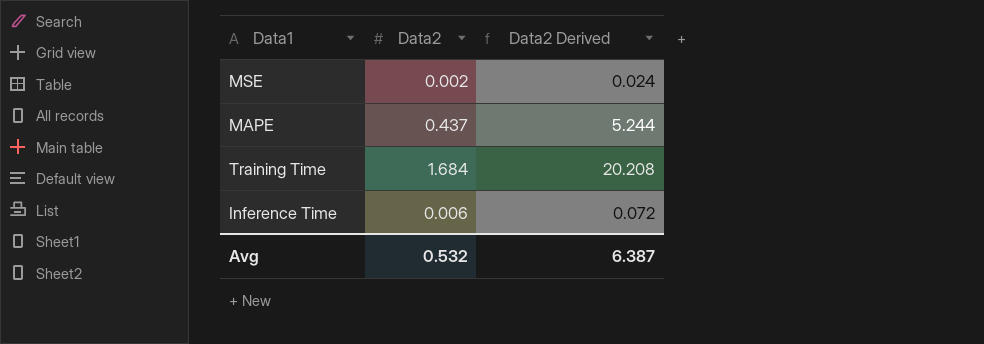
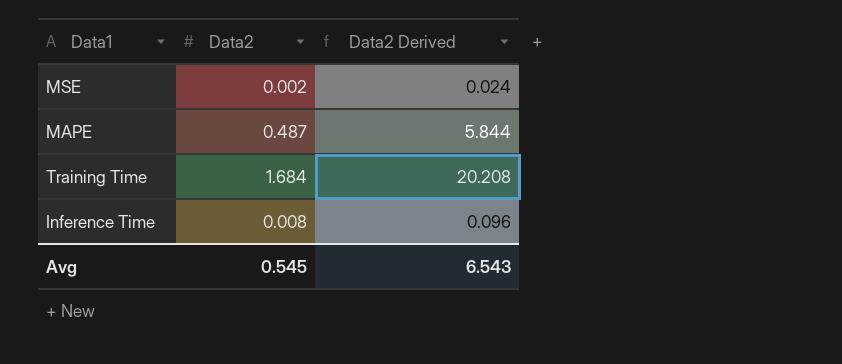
MAPE | Data2: 0.437 -> 0.487
MAPE | Data2 Derived: 5.244 -> 5.844
Inference Time | Data2: 0.006 -> 0.008
Inference Time | Data2 Derived: 0.072 -> 0.096
Avg | Data2: 0.532 -> 0.545
Avg | Data2 Derived: 6.387 -> 6.543

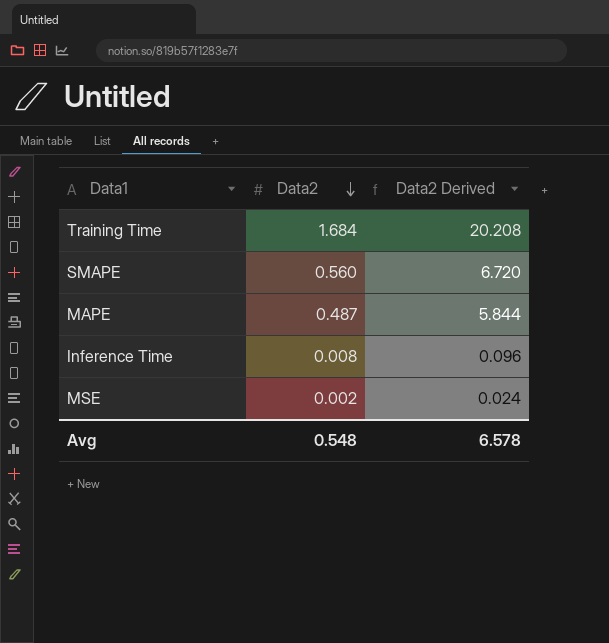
row order: none -> Data2 descending
row SMAPE: none -> 0.560 | 6.720
Avg | Data2: 0.545 -> 0.548
Avg | Data2 Derived: 6.543 -> 6.578

